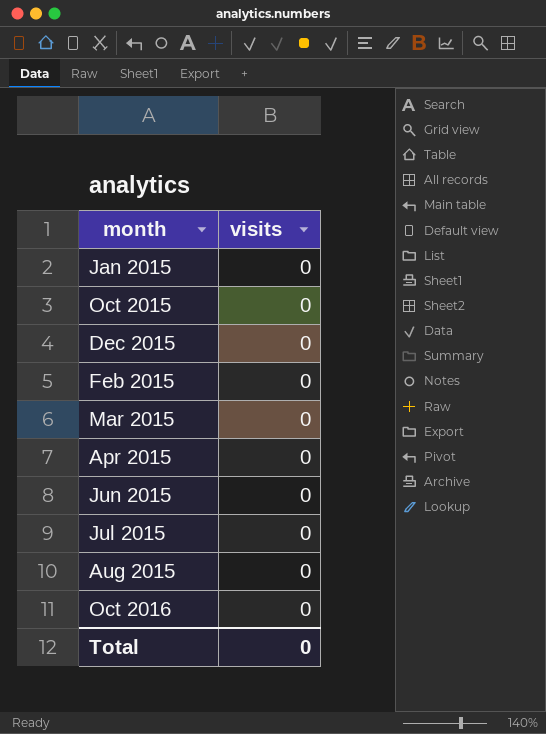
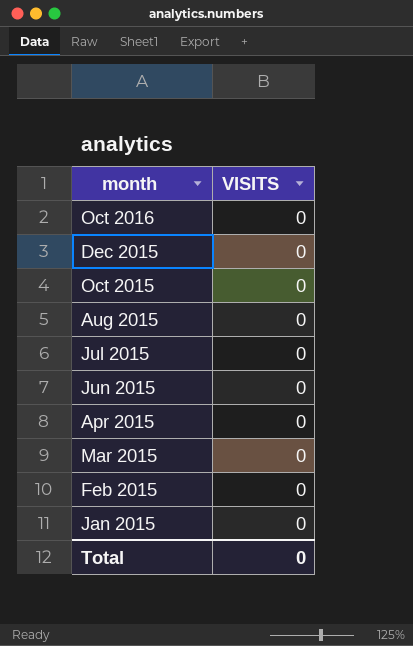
row order: none -> month descending
column name: visits -> VISITS

